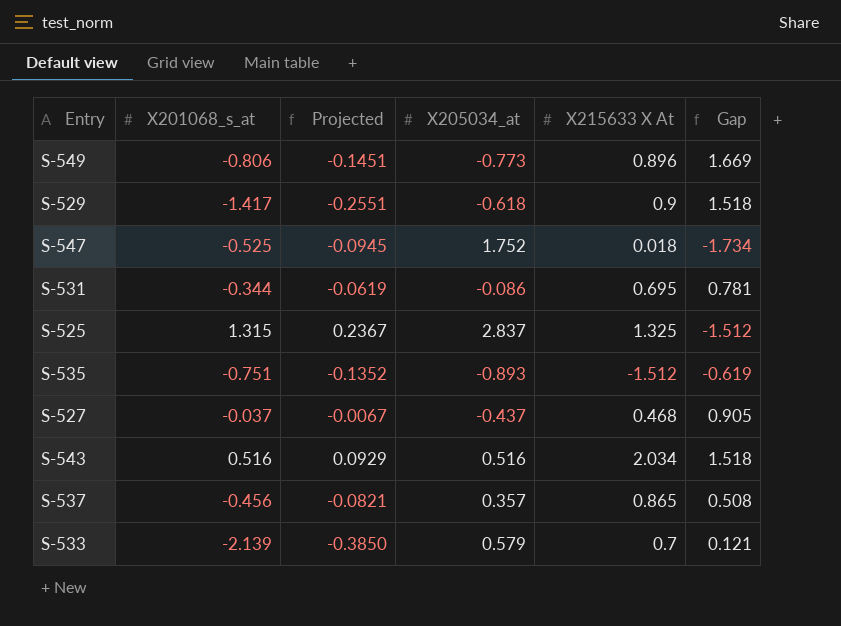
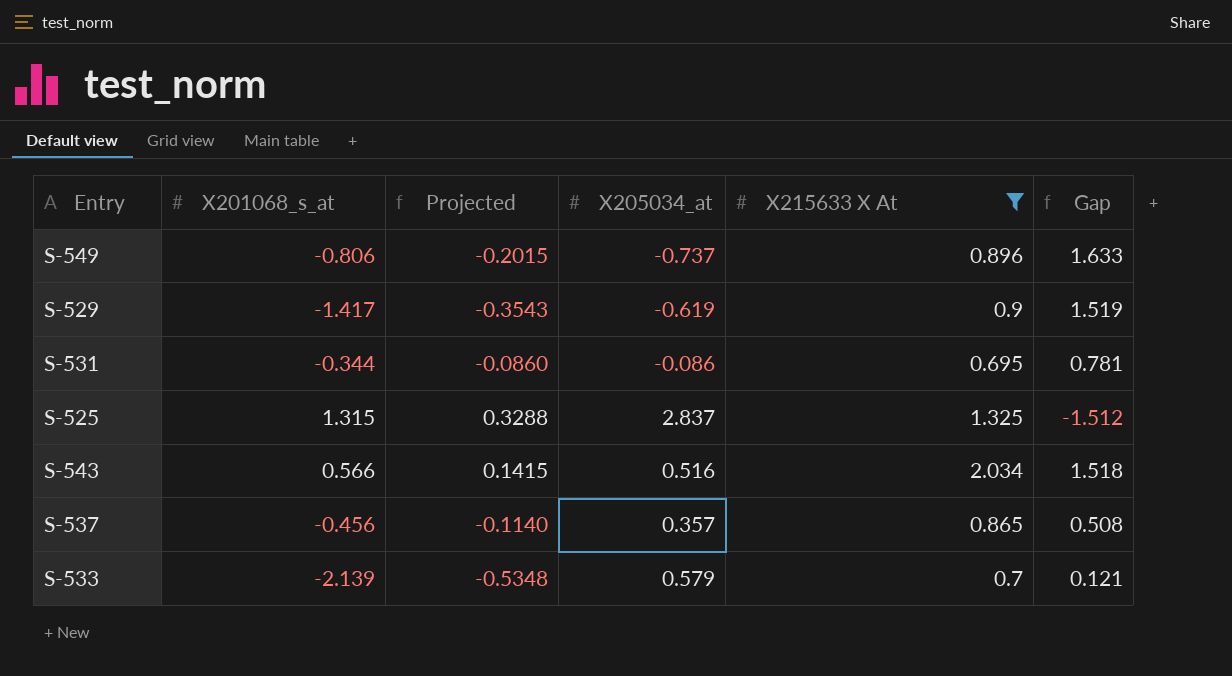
filter: none -> X215633 X At >= 0.695
column Projected | formula: [X201068_s_at] * 0.18 -> [X201068_s_at] * 0.25
S-549 | X205034_at: -0.773 -> -0.737
S-549 | Gap: 1.669 -> 1.633
S-529 | X205034_at: -0.618 -> -0.619
S-529 | Gap: 1.518 -> 1.519
S-543 | X201068_s_at: 0.516 -> 0.566

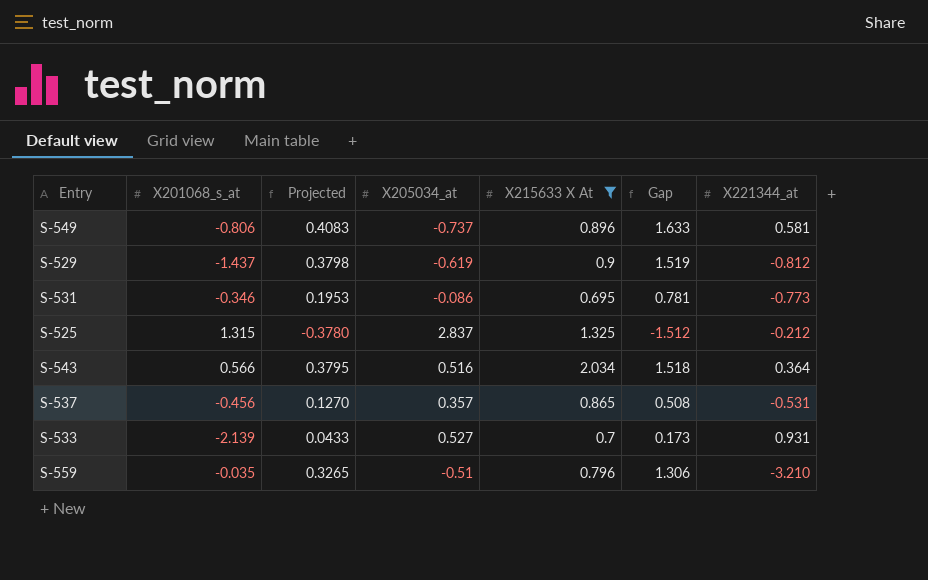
column Projected | formula: [X201068_s_at] * 0.25 -> [Gap] * 0.25
column X221344_at | position: none -> 7
S-529 | X201068_s_at: -1.417 -> -1.437
S-531 | X201068_s_at: -0.344 -> -0.346
S-533 | X205034_at: 0.579 -> 0.527
S-533 | Gap: 0.121 -> 0.173
row S-559: none -> -0.035 | 0.3265 | -0.51 | 0.796 | 1.306 | -3.210

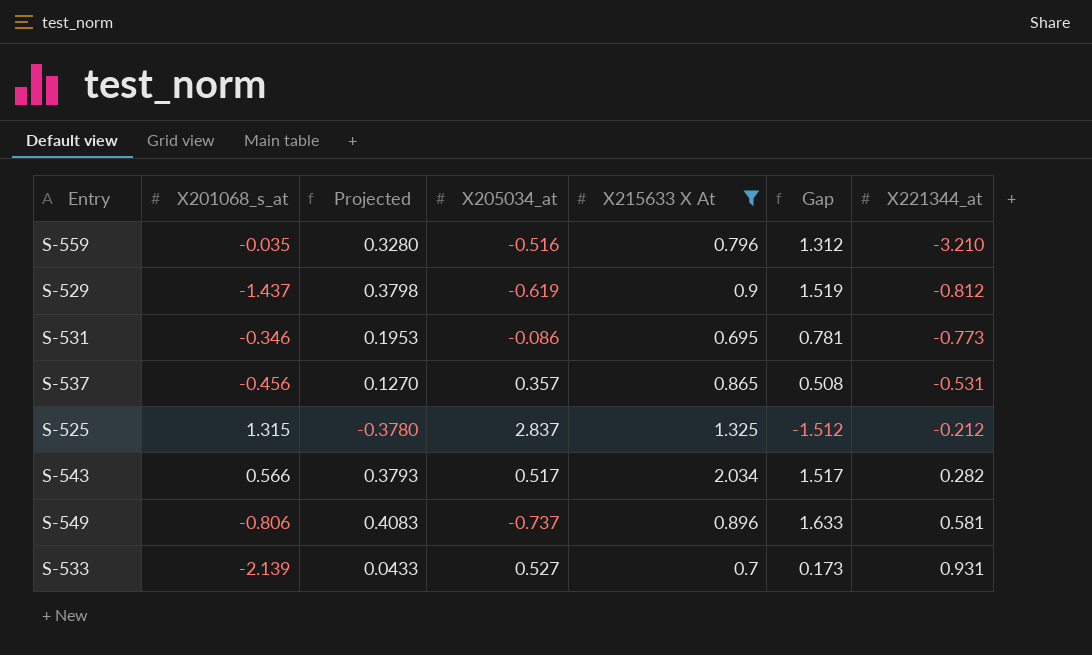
row order: none -> X221344_at ascending
S-559 | Projected: 0.3265 -> 0.3280
S-559 | X205034_at: -0.51 -> -0.516
S-559 | Gap: 1.306 -> 1.312
S-543 | Projected: 0.3795 -> 0.3793
S-543 | X205034_at: 0.516 -> 0.517
S-543 | Gap: 1.518 -> 1.517
S-543 | X221344_at: 0.364 -> 0.282

